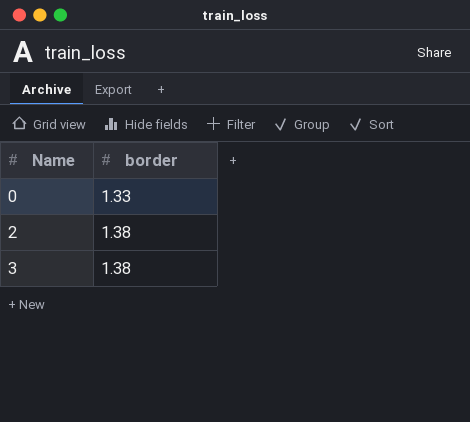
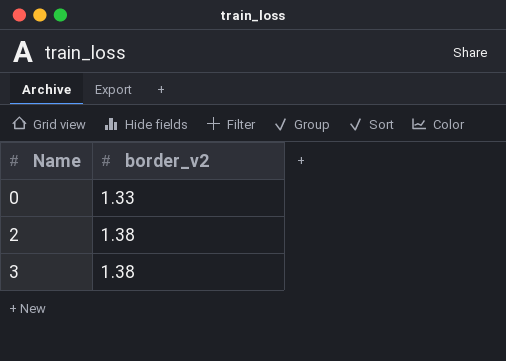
column name: border -> border_v2

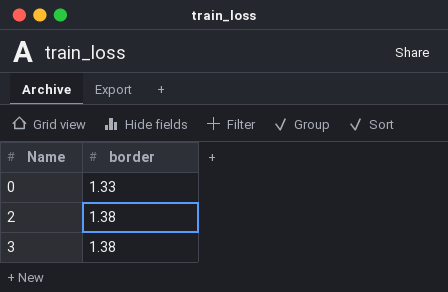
column name: border_v2 -> border

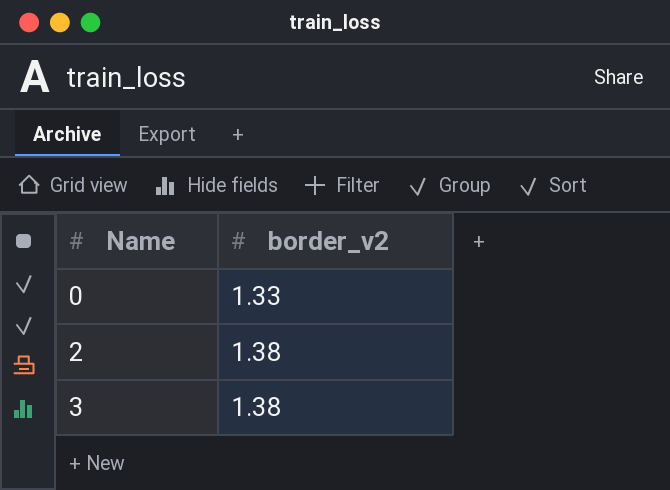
column name: border -> border_v2

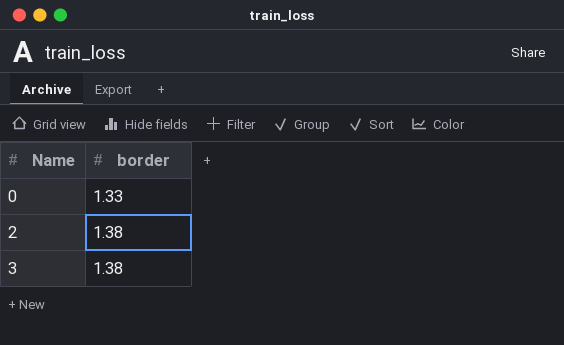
column name: border_v2 -> border

